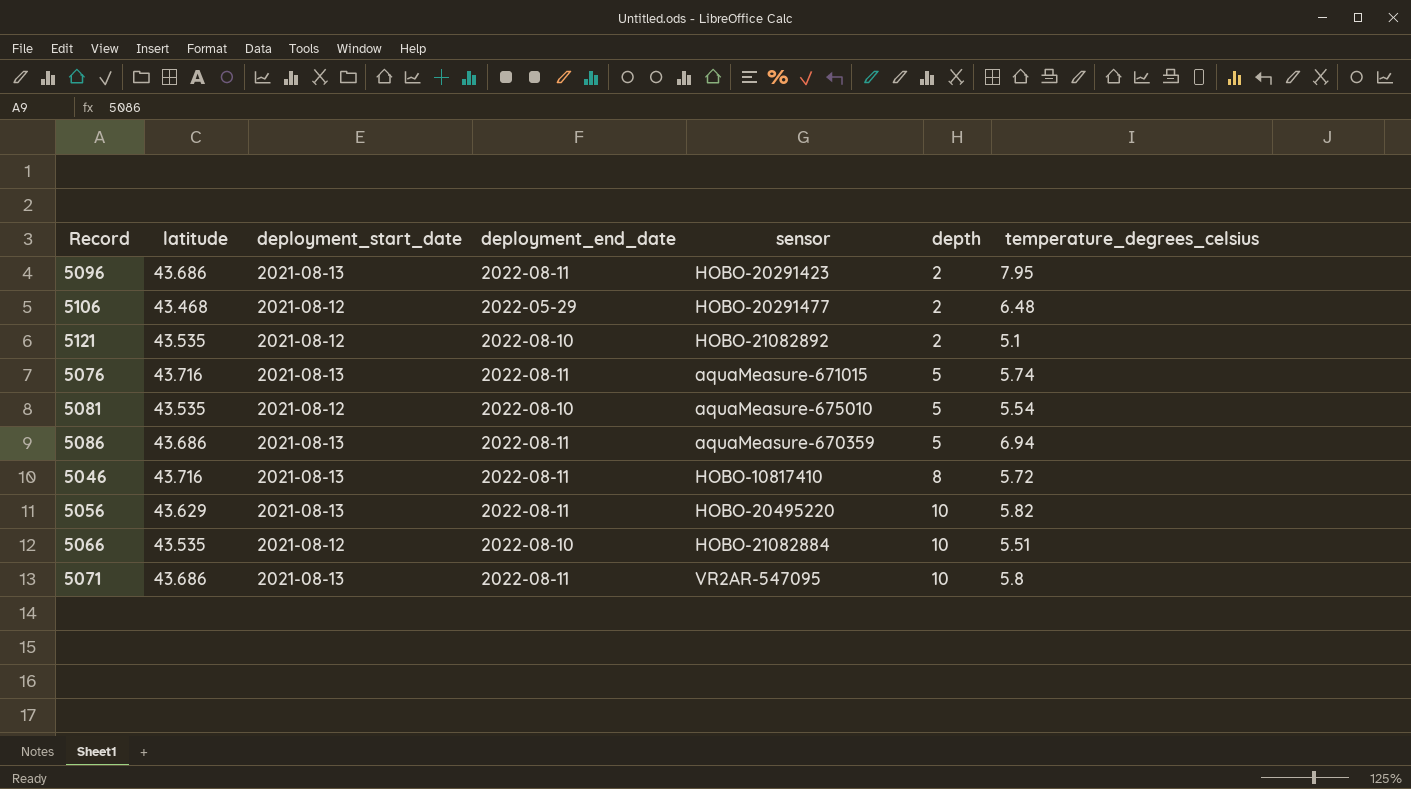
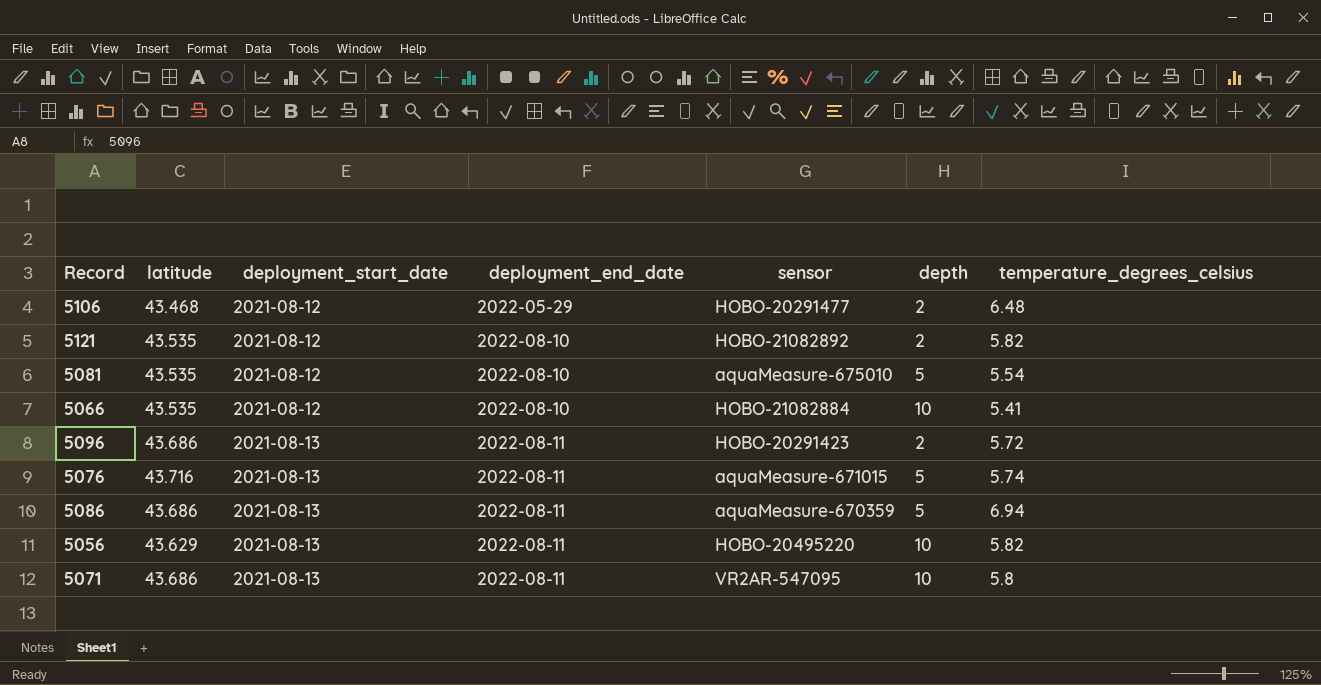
row order: depth ascending -> deployment_start_date ascending
row 5046: 43.716 | 2021-08-13 | 2022-08-11 | HOBO-10817410 | 8 | 5.72 -> none
5121 | temperature_degrees_celsius: 5.1 -> 5.82
5066 | temperature_degrees_celsius: 5.51 -> 5.41
5096 | temperature_degrees_celsius: 7.95 -> 5.72

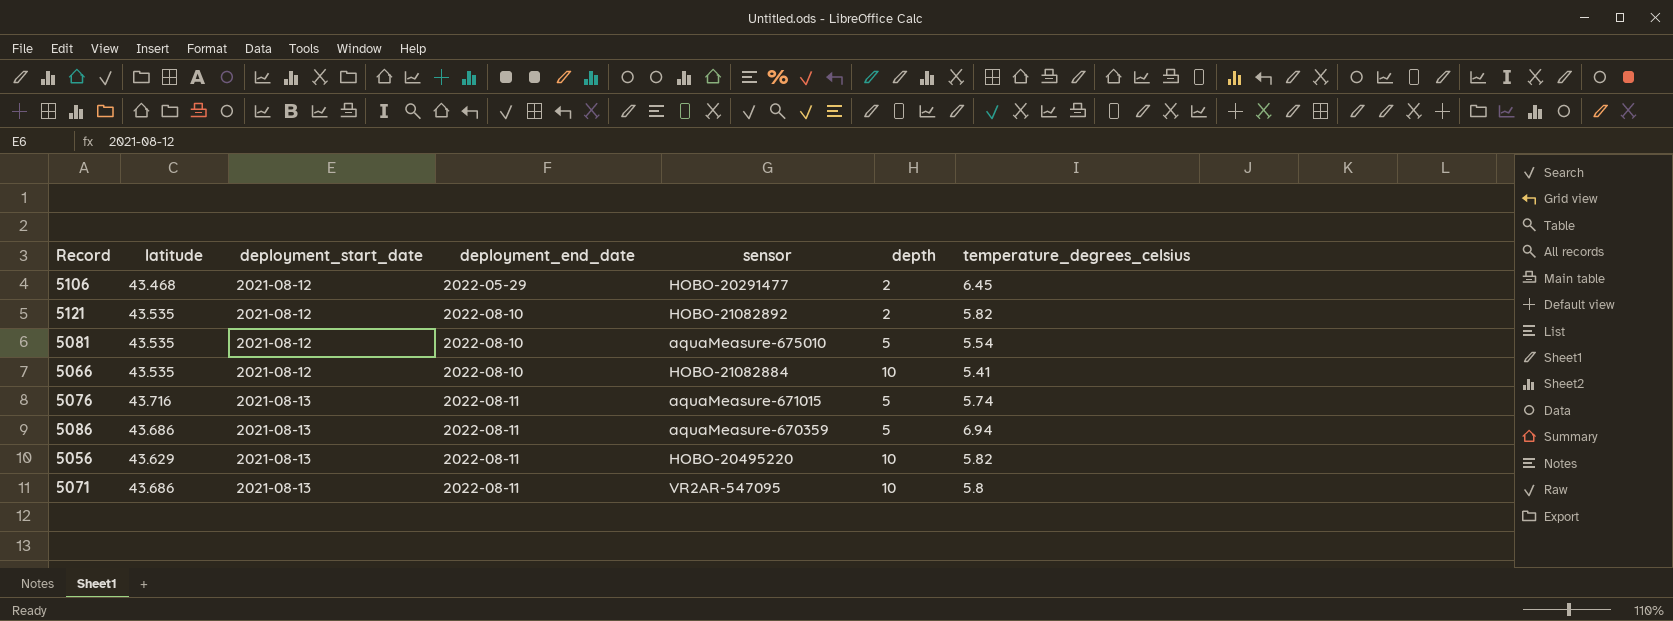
row 5096: 43.686 | 2021-08-13 | 2022-08-11 | HOBO-20291423 | 2 | 5.72 -> none
5106 | temperature_degrees_celsius: 6.48 -> 6.45

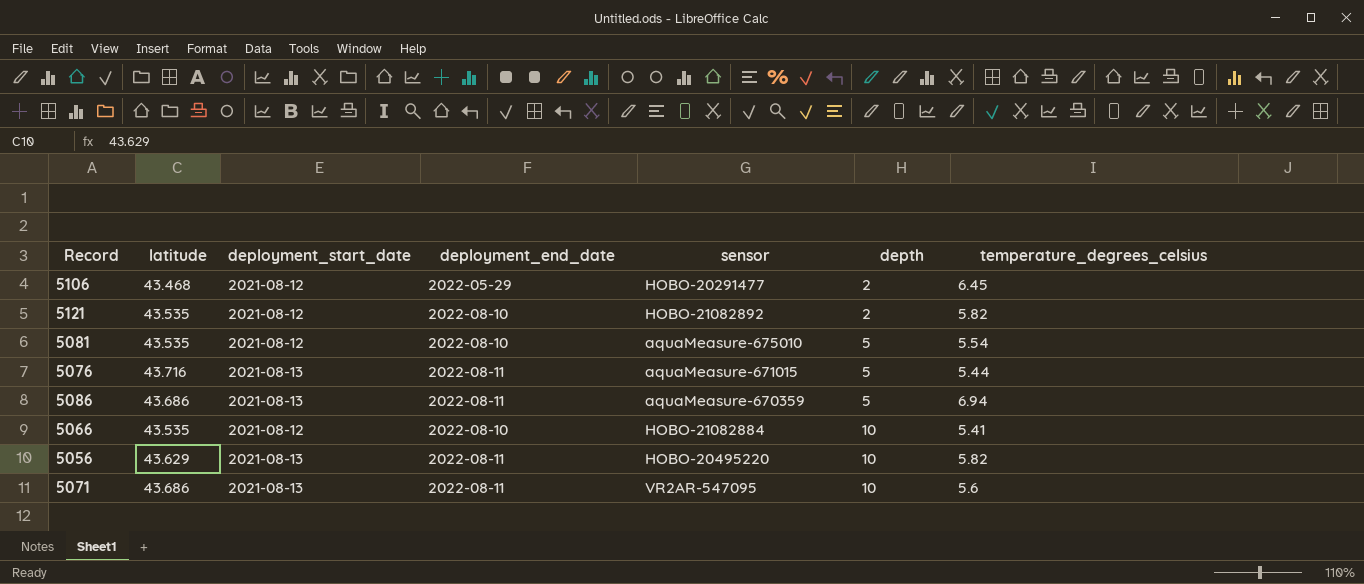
row order: deployment_start_date ascending -> depth ascending
5076 | temperature_degrees_celsius: 5.74 -> 5.44
5071 | temperature_degrees_celsius: 5.8 -> 5.6

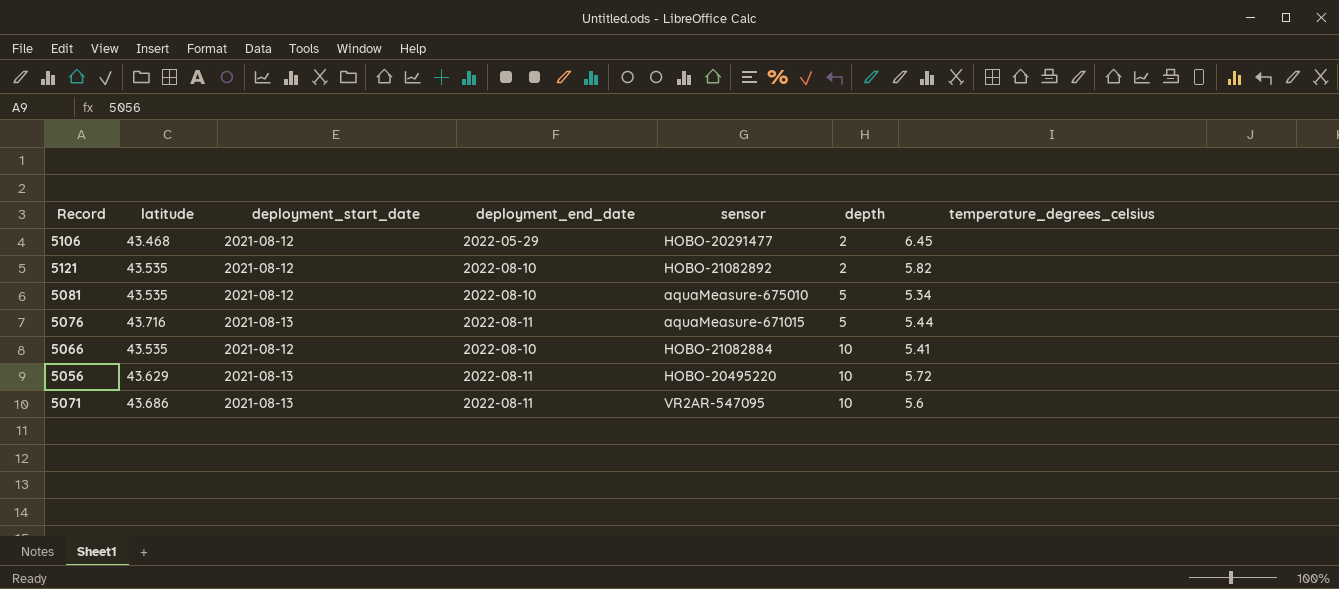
row 5086: 43.686 | 2021-08-13 | 2022-08-11 | aquaMeasure-670359 | 5 | 6.94 -> none
5081 | temperature_degrees_celsius: 5.54 -> 5.34
5056 | temperature_degrees_celsius: 5.82 -> 5.72

